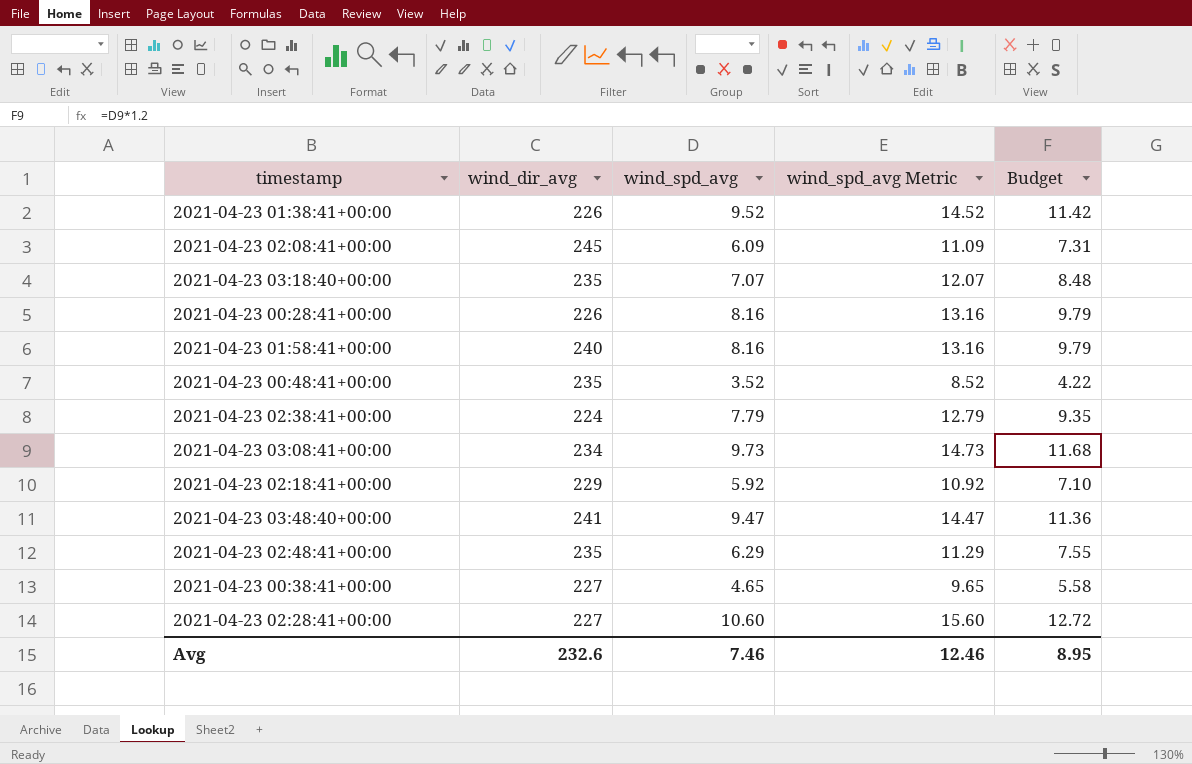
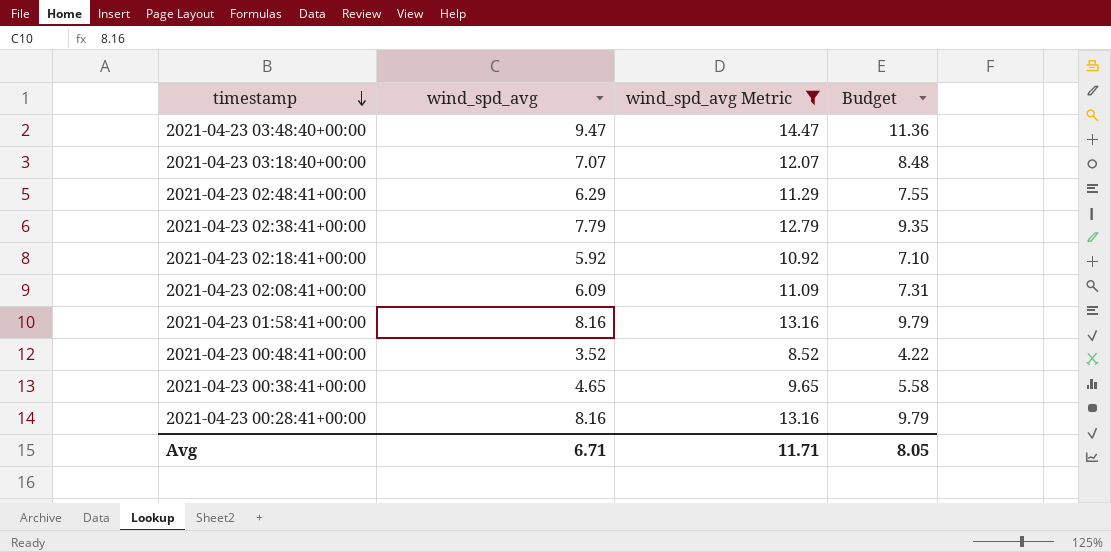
filter: none -> wind_spd_avg Metric <= 14.47
row order: none -> timestamp descending
column wind_dir_avg | position: 2 -> none
Avg | wind_spd_avg: 7.46 -> 6.71
Avg | wind_spd_avg Metric: 12.46 -> 11.71
Avg | Budget: 8.95 -> 8.05

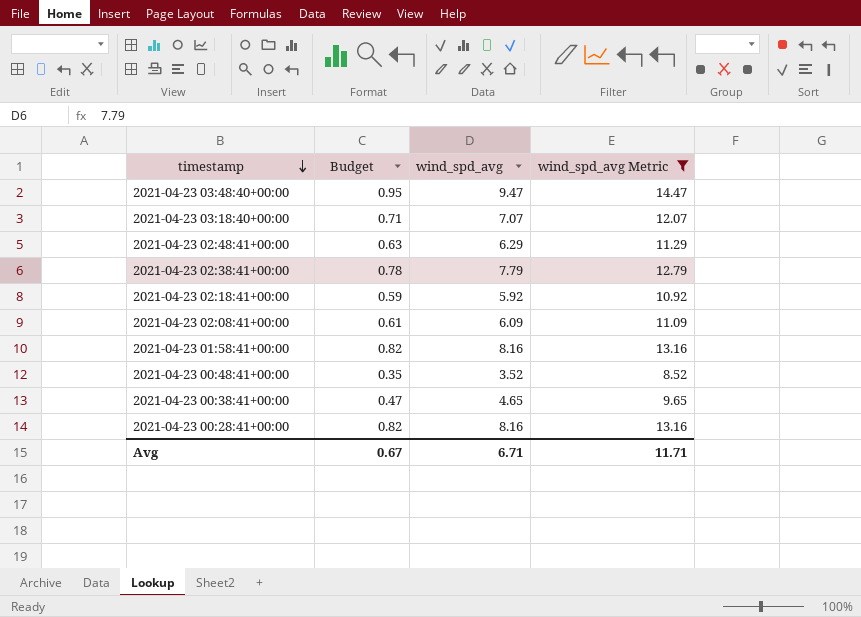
column Budget | formula: [wind_spd_avg] * 1.2 -> [wind_spd_avg] * 0.1
column Budget | position: 4 -> 2
Avg | Budget: 8.05 -> 0.67

